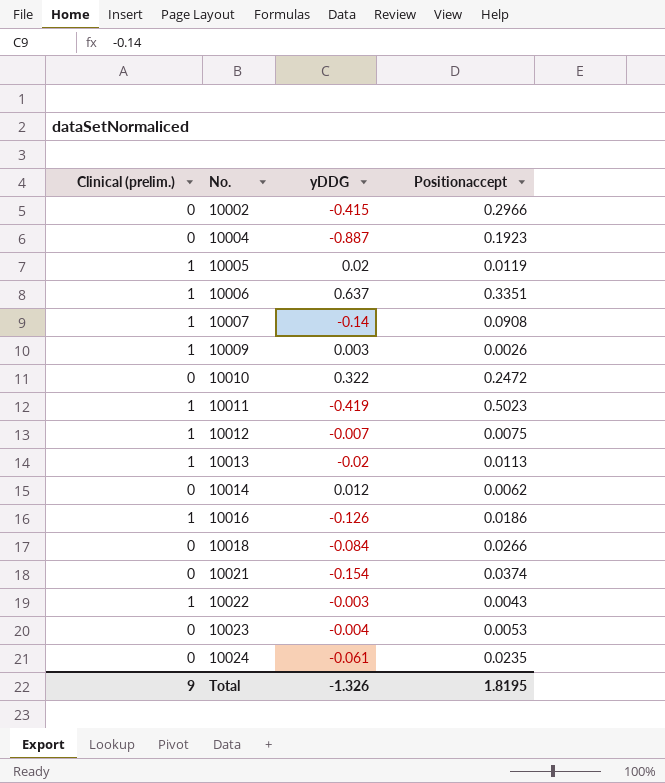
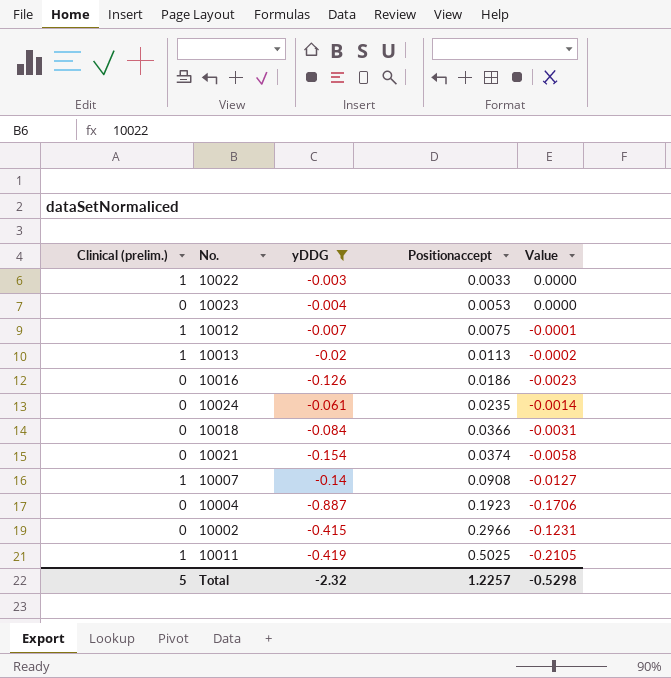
filter: none -> yDDG <= -0.003
row order: No. ascending -> Positionaccept ascending
column Value | formula: none -> [yDDG] * [Positionaccept]
10022 | Positionaccept: 0.0043 -> 0.0033
10016 | Clinical (prelim.): 1 -> 0
10018 | Positionaccept: 0.0266 -> 0.0366
10011 | Positionaccept: 0.5023 -> 0.5025
Total | Clinical (prelim.): 9 -> 5
Total | yDDG: -1.326 -> -2.32
Total | Positionaccept: 1.8195 -> 1.2257

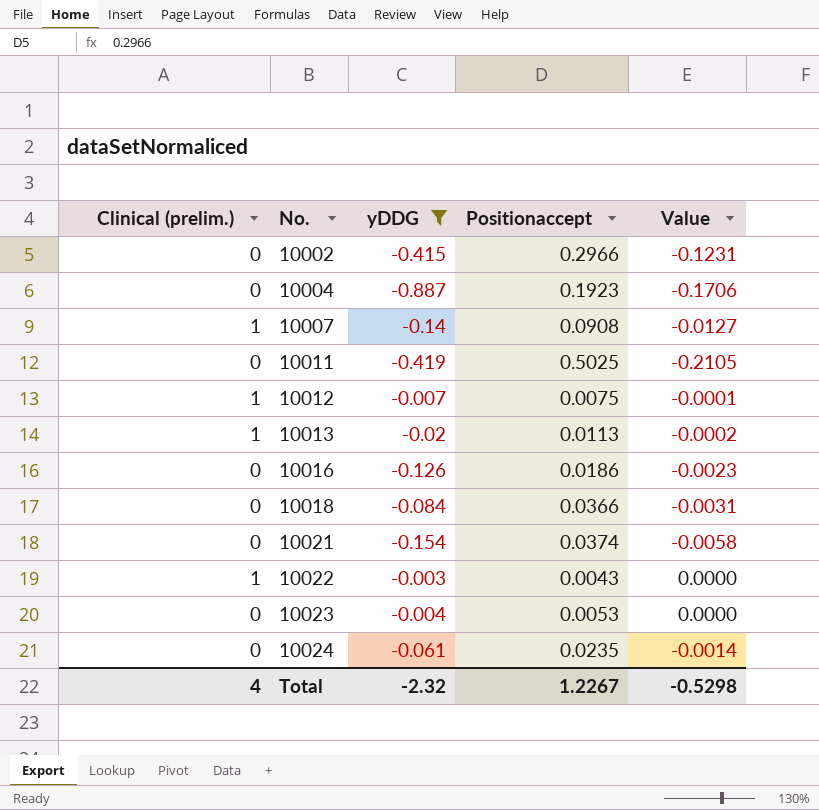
row order: Positionaccept ascending -> No. ascending
10011 | Clinical (prelim.): 1 -> 0
10022 | Positionaccept: 0.0033 -> 0.0043
Total | Clinical (prelim.): 5 -> 4
Total | Positionaccept: 1.2257 -> 1.2267

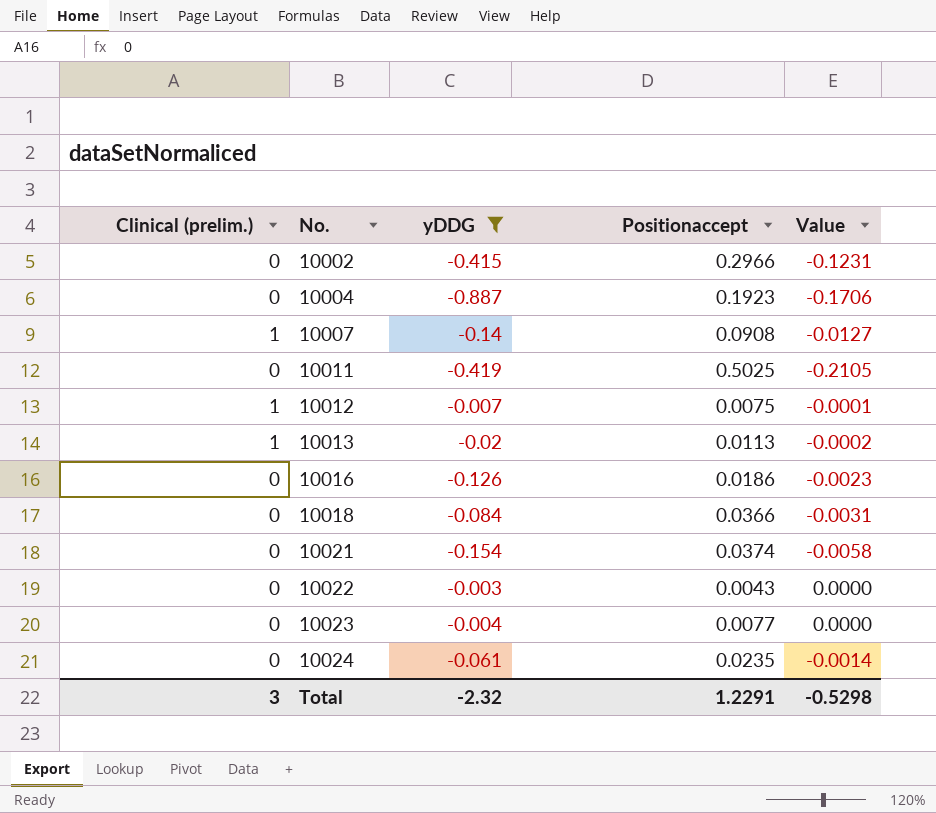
10022 | Clinical (prelim.): 1 -> 0
10023 | Positionaccept: 0.0053 -> 0.0077
Total | Clinical (prelim.): 4 -> 3
Total | Positionaccept: 1.2267 -> 1.2291

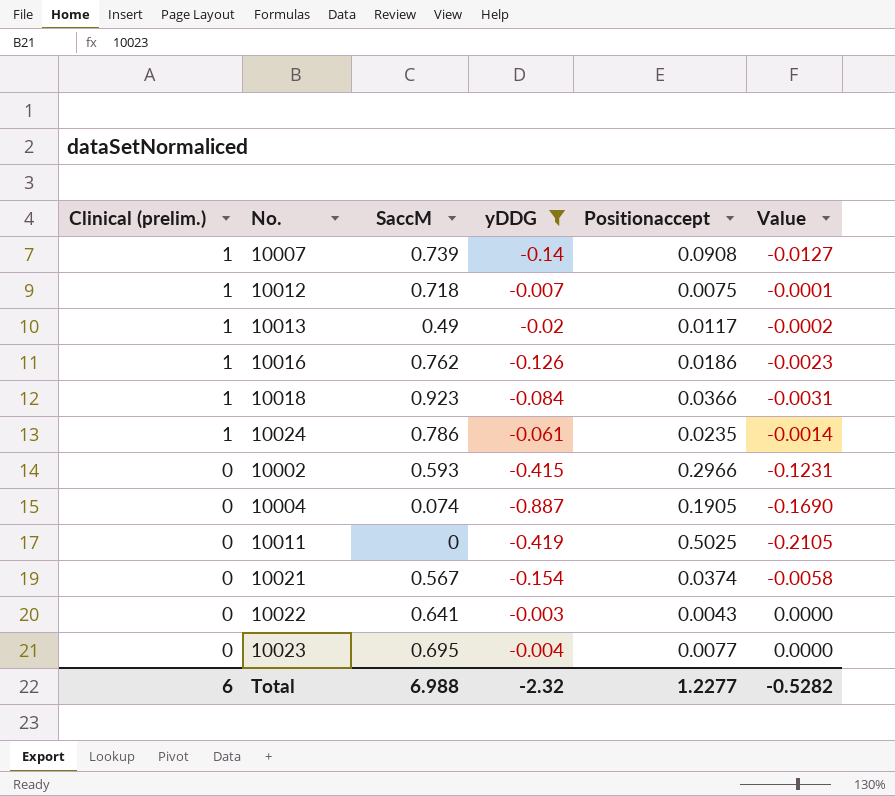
row order: No. ascending -> Clinical (prelim.) descending
column SaccM | position: none -> 3
10013 | Positionaccept: 0.0113 -> 0.0117
10016 | Clinical (prelim.): 0 -> 1
10018 | Clinical (prelim.): 0 -> 1
10024 | Clinical (prelim.): 0 -> 1
10004 | Positionaccept: 0.1923 -> 0.1905
10004 | Value: -0.1706 -> -0.1690
Total | Clinical (prelim.): 3 -> 6
Total | Positionaccept: 1.2291 -> 1.2277
Total | Value: -0.5298 -> -0.5282

